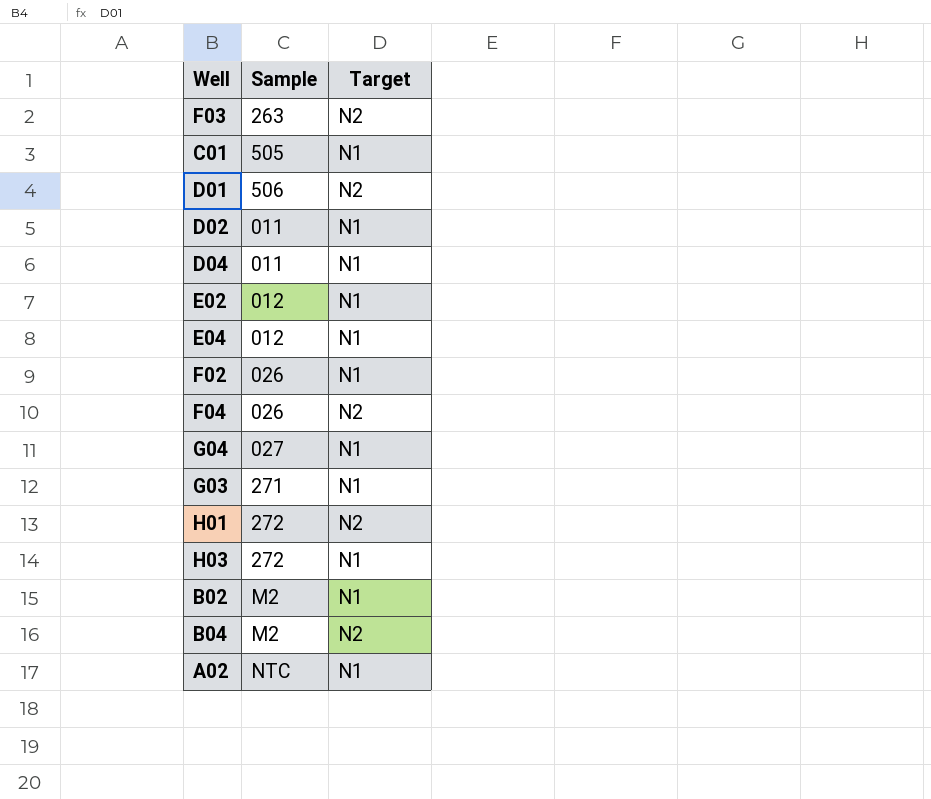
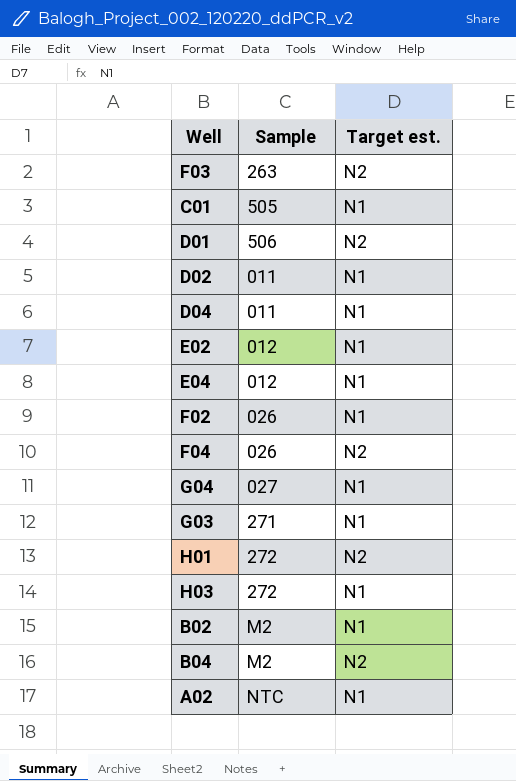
column name: Target -> Target est.

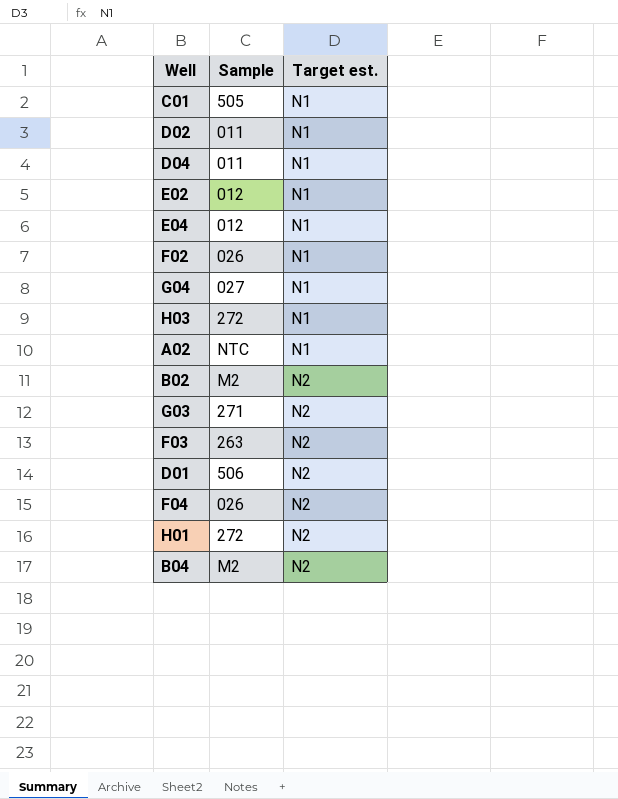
row order: none -> Target est. ascending
B02 | Target est.: N1 -> N2
G03 | Target est.: N1 -> N2

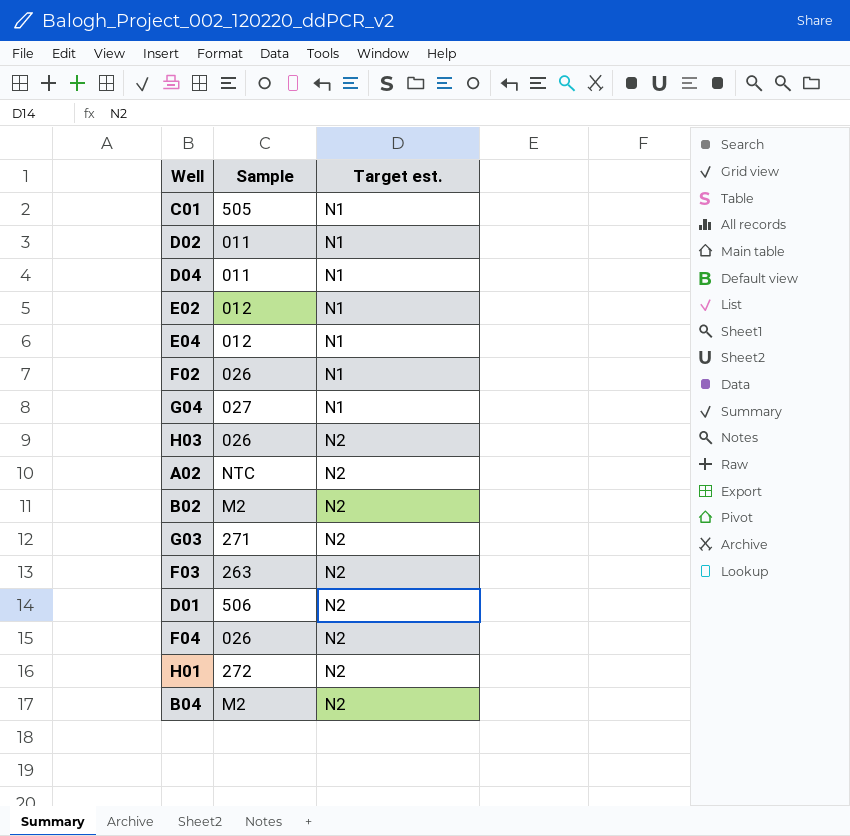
H03 | Sample: 272 -> 026
H03 | Target est.: N1 -> N2
A02 | Target est.: N1 -> N2

